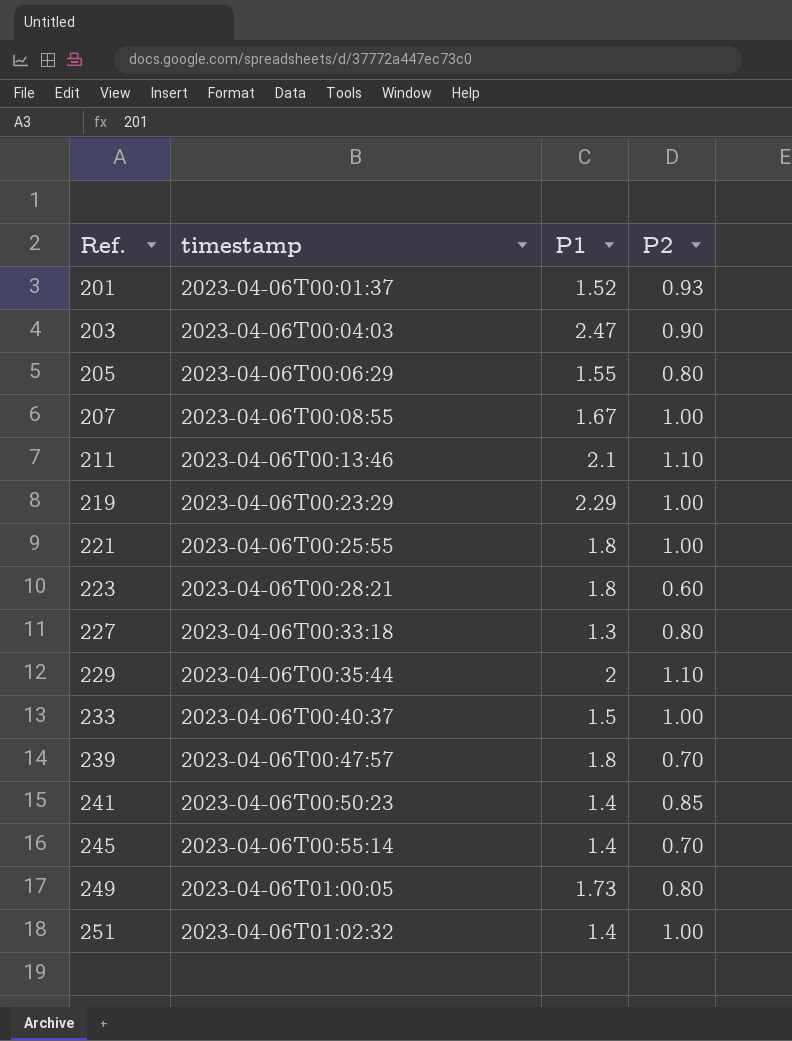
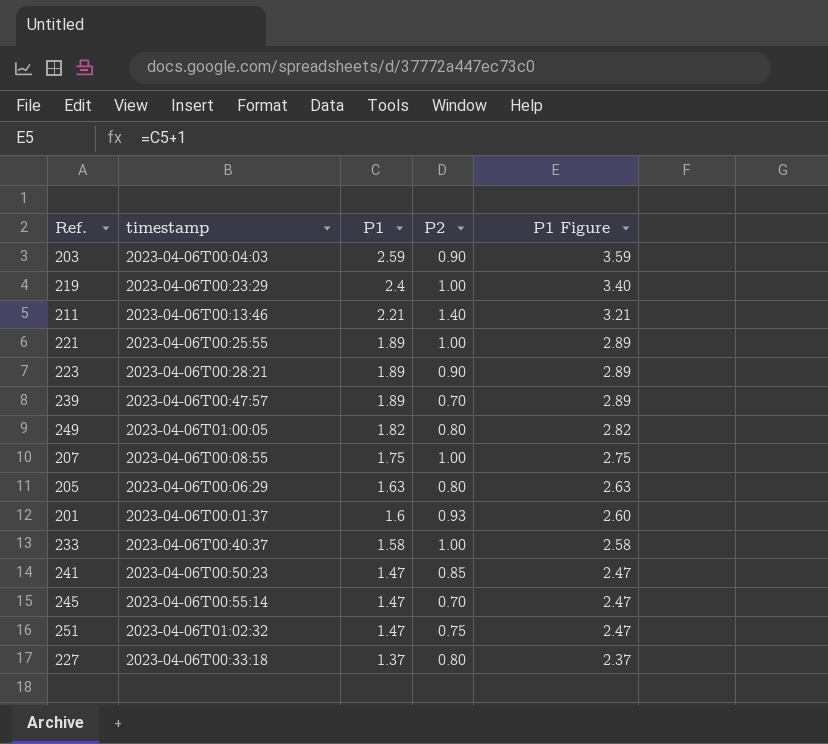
row order: Ref. ascending -> P1 descending
column P1 Figure | formula: none -> [P1] + 1
row 229: 2023-04-06T00:35:44 | 2 | 1.10 -> none
203 | P1: 2.47 -> 2.59
219 | P1: 2.29 -> 2.4
211 | P1: 2.1 -> 2.21
211 | P2: 1.10 -> 1.40
221 | P1: 1.8 -> 1.89
223 | P1: 1.8 -> 1.89
223 | P2: 0.60 -> 0.90
239 | P1: 1.8 -> 1.89
249 | P1: 1.73 -> 1.82
207 | P1: 1.67 -> 1.75
205 | P1: 1.55 -> 1.63
201 | P1: 1.52 -> 1.6
233 | P1: 1.5 -> 1.58
241 | P1: 1.4 -> 1.47
245 | P1: 1.4 -> 1.47
251 | P1: 1.4 -> 1.47
251 | P2: 1.00 -> 0.75
227 | P1: 1.3 -> 1.37

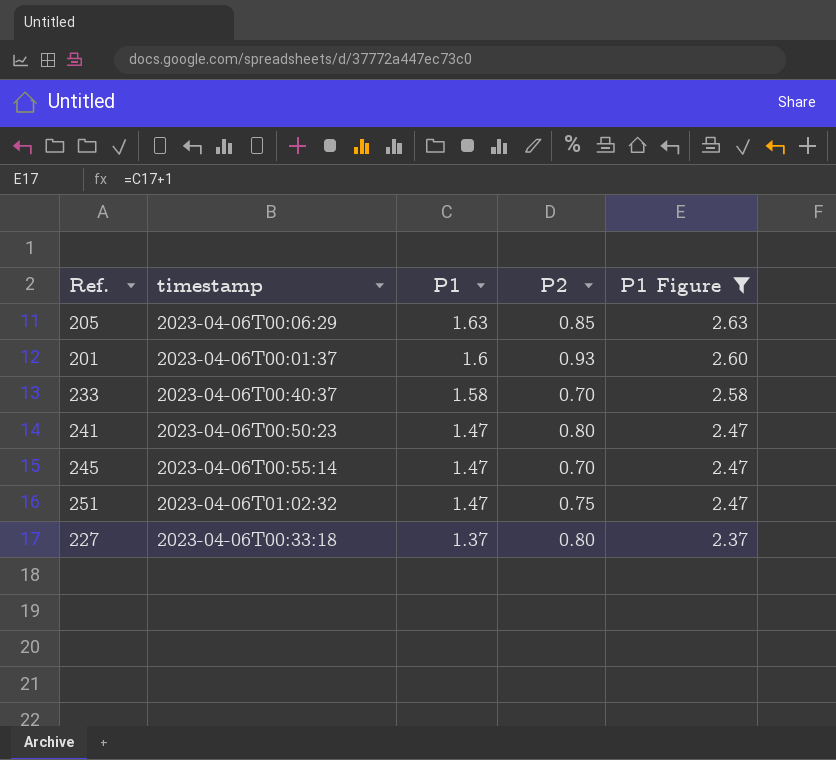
filter: none -> P1 Figure <= 2.63
205 | P2: 0.80 -> 0.85
233 | P2: 1.00 -> 0.70
241 | P2: 0.85 -> 0.80

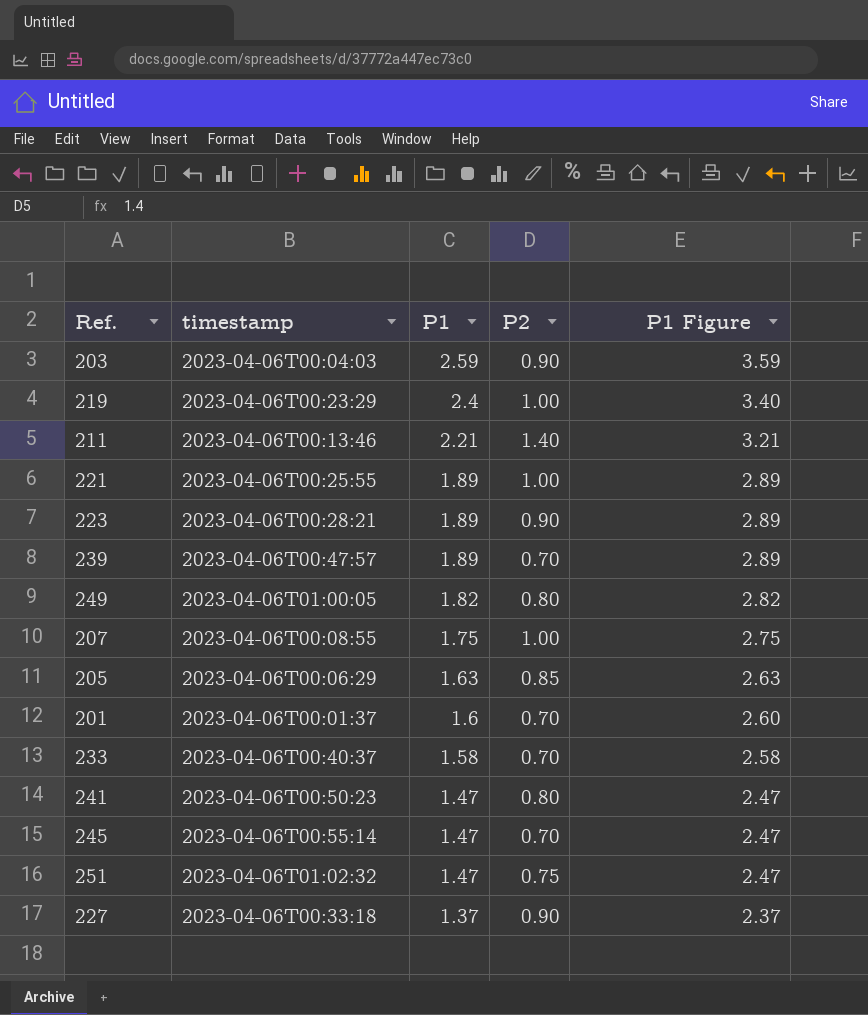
filter: P1 Figure <= 2.63 -> none
201 | P2: 0.93 -> 0.70
227 | P2: 0.80 -> 0.90

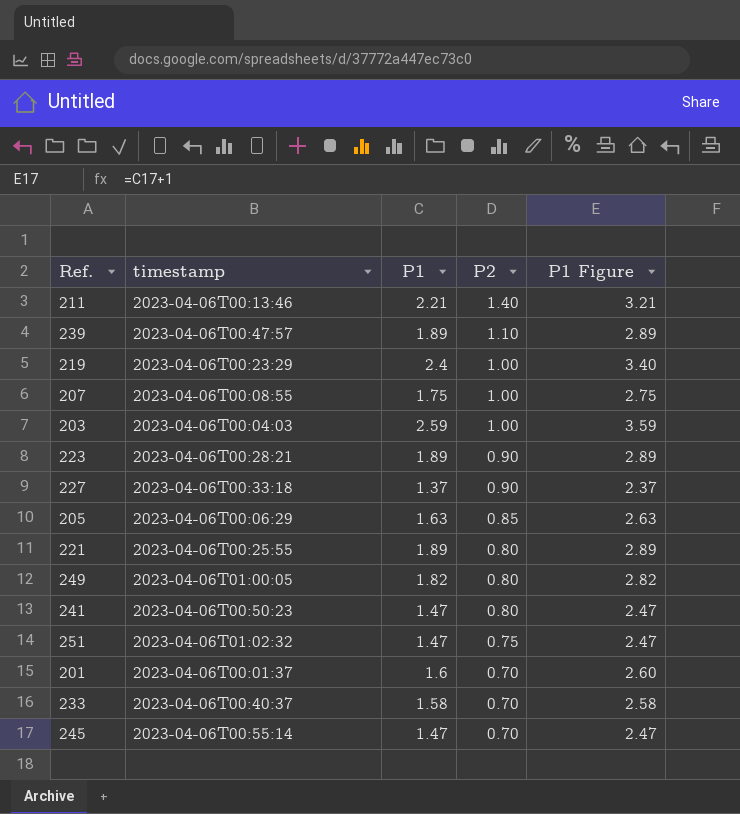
row order: P1 descending -> P2 descending
239 | P2: 0.70 -> 1.10
203 | P2: 0.90 -> 1.00
221 | P2: 1.00 -> 0.80

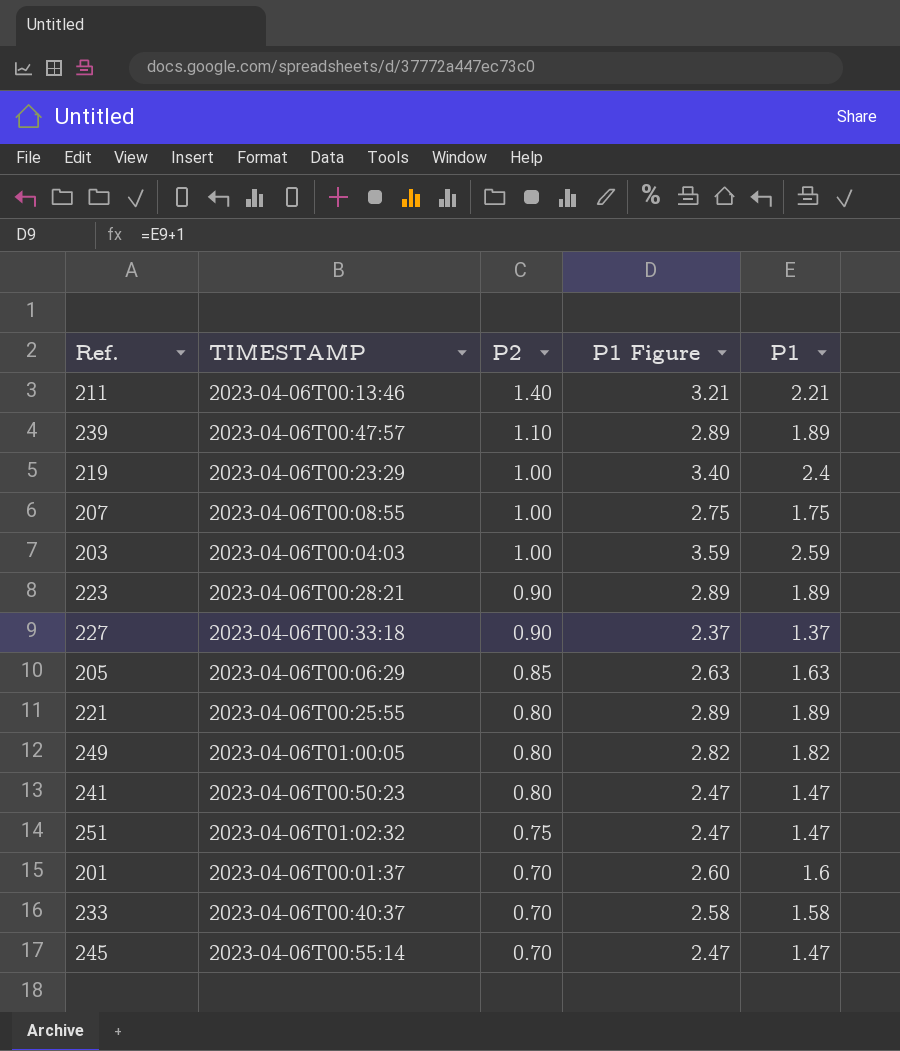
column name: timestamp -> TIMESTAMP
column P1 | position: 3 -> 5

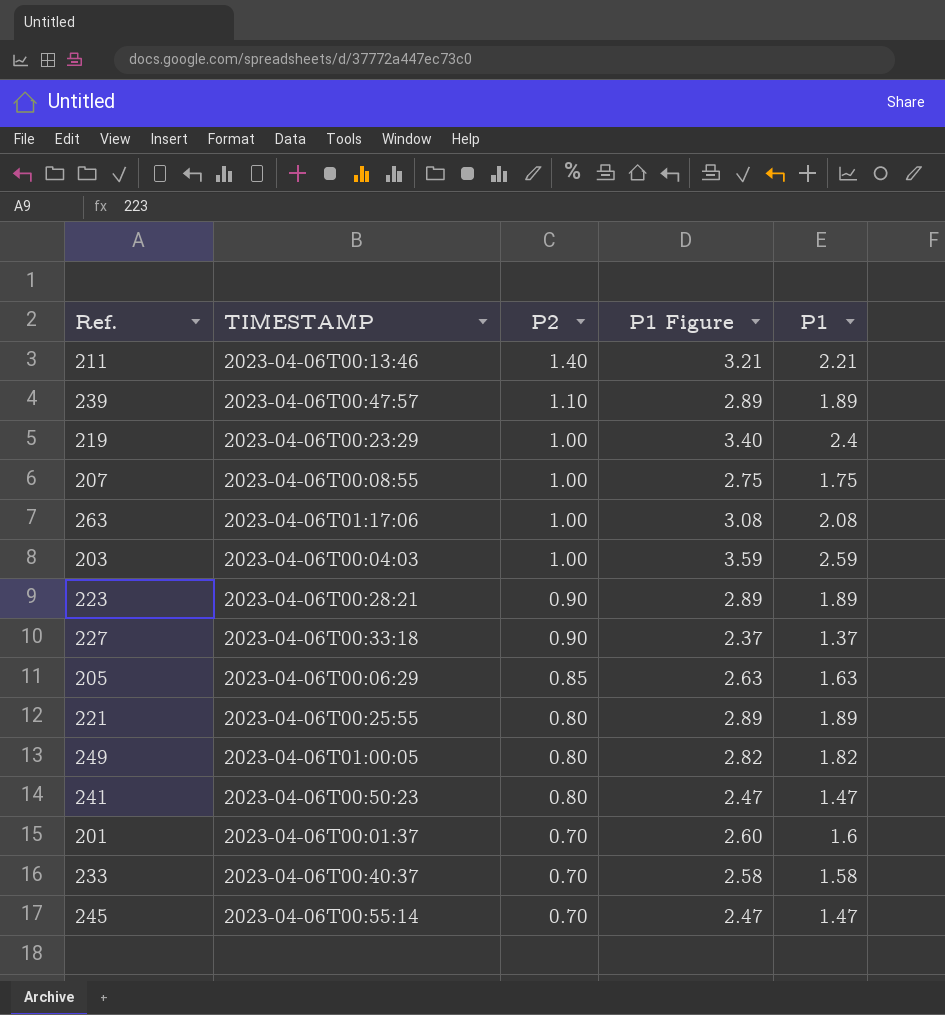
row 251: 2023-04-06T01:02:32 | 0.75 | 2.47 | 1.47 -> none
row 263: none -> 2023-04-06T01:17:06 | 1.00 | 3.08 | 2.08

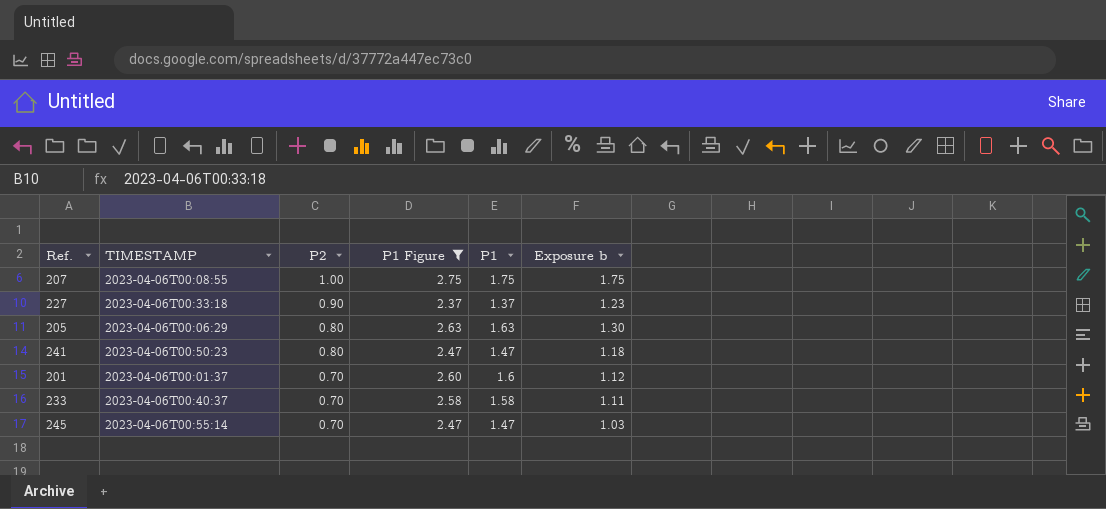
filter: none -> P1 Figure <= 2.75
column Exposure b | formula: none -> [P2] * [P1]
205 | P2: 0.85 -> 0.80

